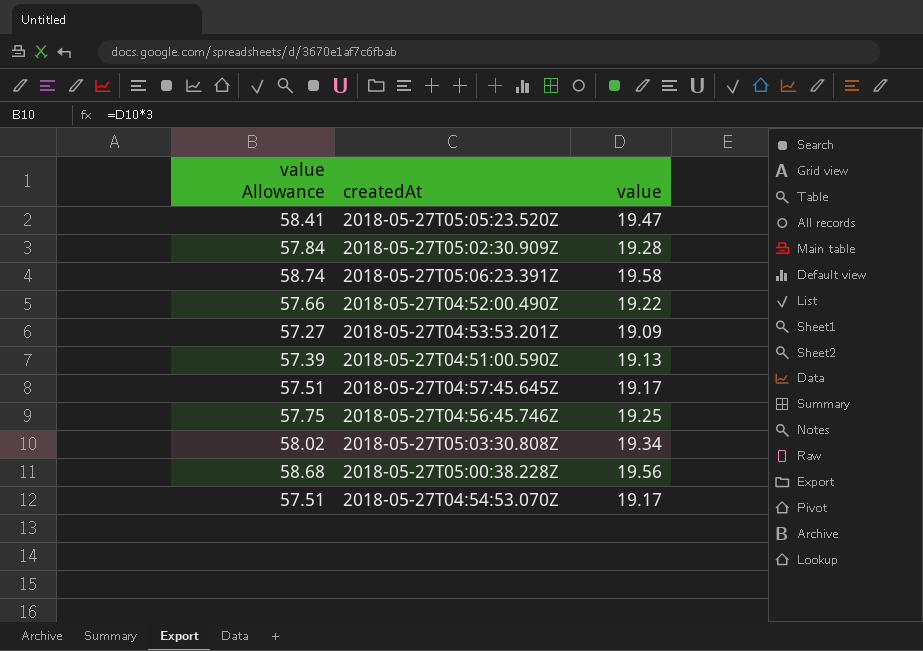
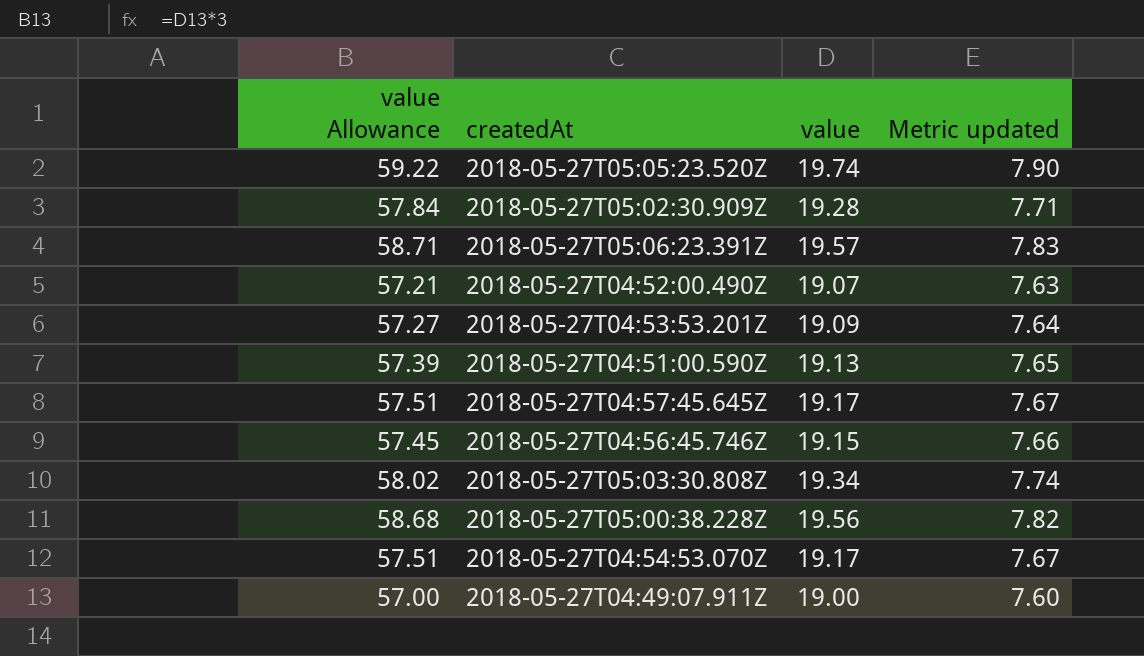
column Metric updated | formula: none -> [value] * 0.4
2018-05-27T05:05:23.520Z | value Allowance: 58.41 -> 59.22
2018-05-27T05:05:23.520Z | value: 19.47 -> 19.74
2018-05-27T05:06:23.391Z | value Allowance: 58.74 -> 58.71
2018-05-27T05:06:23.391Z | value: 19.58 -> 19.57
2018-05-27T04:52:00.490Z | value Allowance: 57.66 -> 57.21
2018-05-27T04:52:00.490Z | value: 19.22 -> 19.07
2018-05-27T04:56:45.746Z | value Allowance: 57.75 -> 57.45
2018-05-27T04:56:45.746Z | value: 19.25 -> 19.15
row 2018-05-27T04:49:07.911Z: none -> 57.00 | 19.00 | 7.60

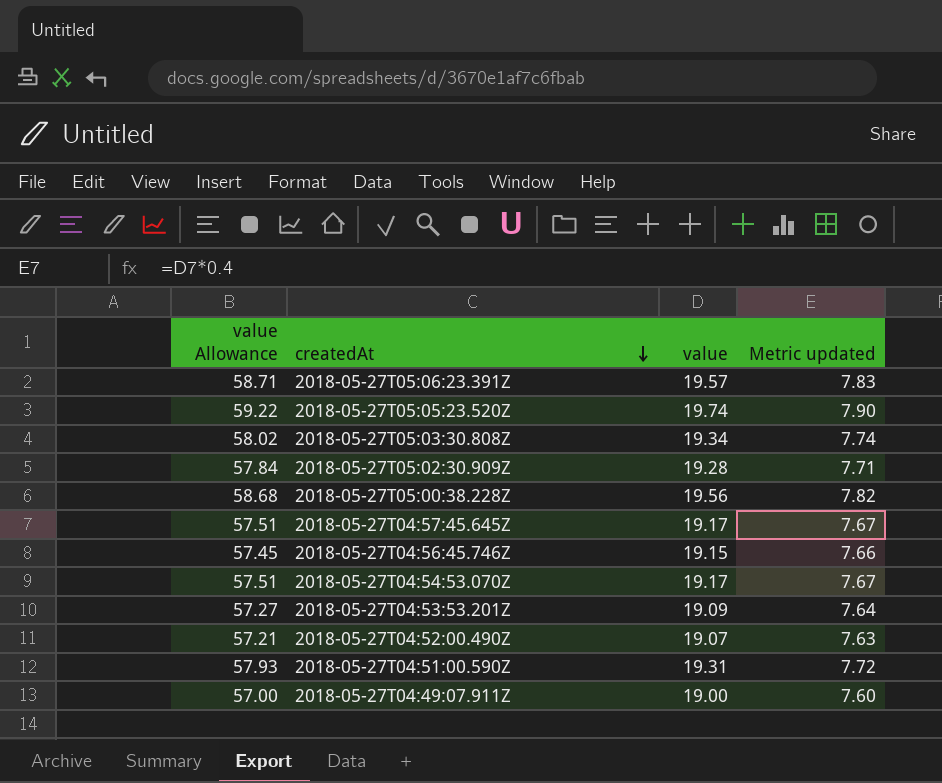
row order: none -> createdAt descending
2018-05-27T04:51:00.590Z | value Allowance: 57.39 -> 57.93
2018-05-27T04:51:00.590Z | value: 19.13 -> 19.31
2018-05-27T04:51:00.590Z | Metric updated: 7.65 -> 7.72

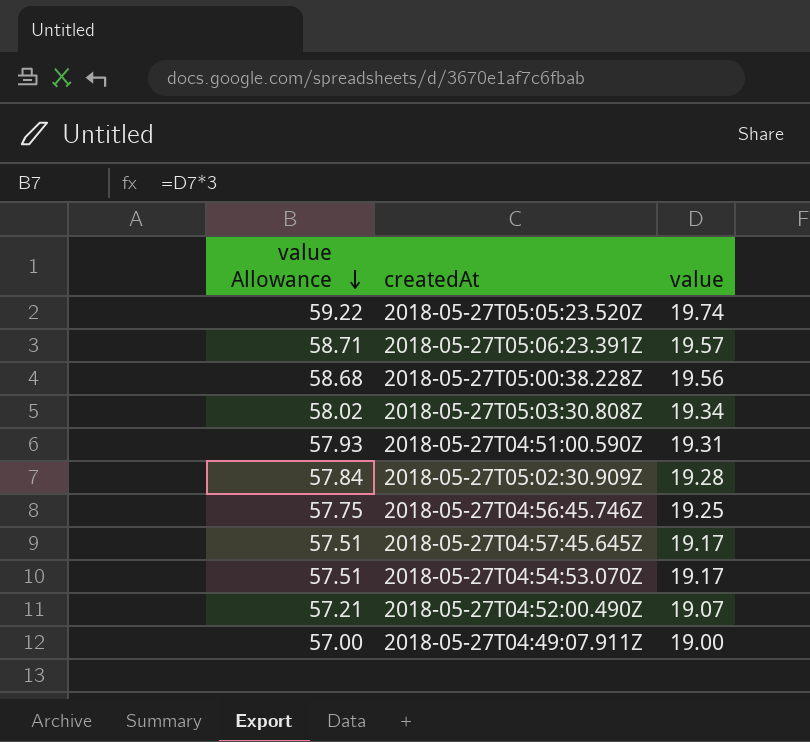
row order: createdAt descending -> value Allowance descending
column Metric updated | formula: [value] * 0.4 -> none
row 2018-05-27T04:53:53.201Z: 57.27 | 19.09 | 7.64 -> none
2018-05-27T04:56:45.746Z | value Allowance: 57.45 -> 57.75
2018-05-27T04:56:45.746Z | value: 19.15 -> 19.25

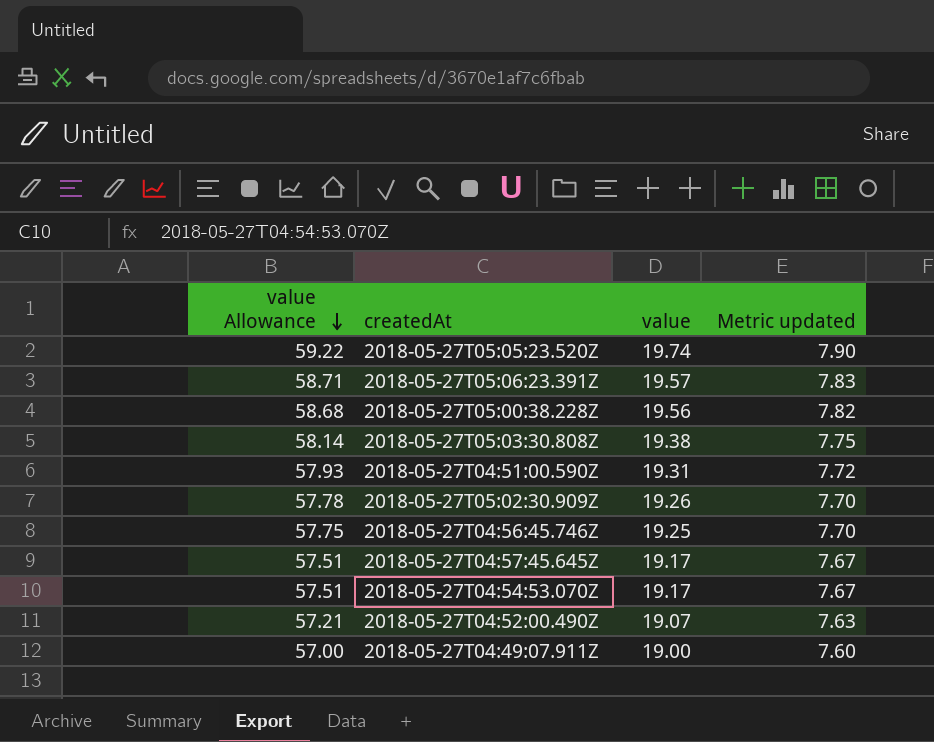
column Metric updated | formula: none -> [value] * 0.4
2018-05-27T05:03:30.808Z | value Allowance: 58.02 -> 58.14
2018-05-27T05:03:30.808Z | value: 19.34 -> 19.38
2018-05-27T05:02:30.909Z | value Allowance: 57.84 -> 57.78
2018-05-27T05:02:30.909Z | value: 19.28 -> 19.26

